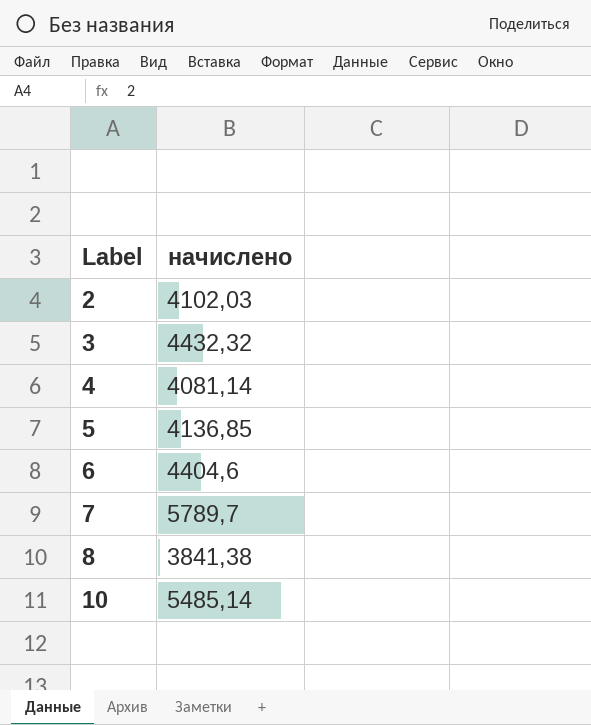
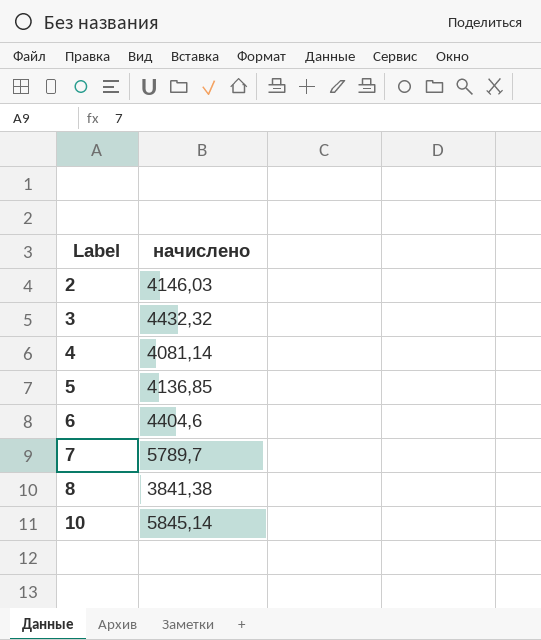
2 | начислено: 4102,03 -> 4146,03
10 | начислено: 5485,14 -> 5845,14

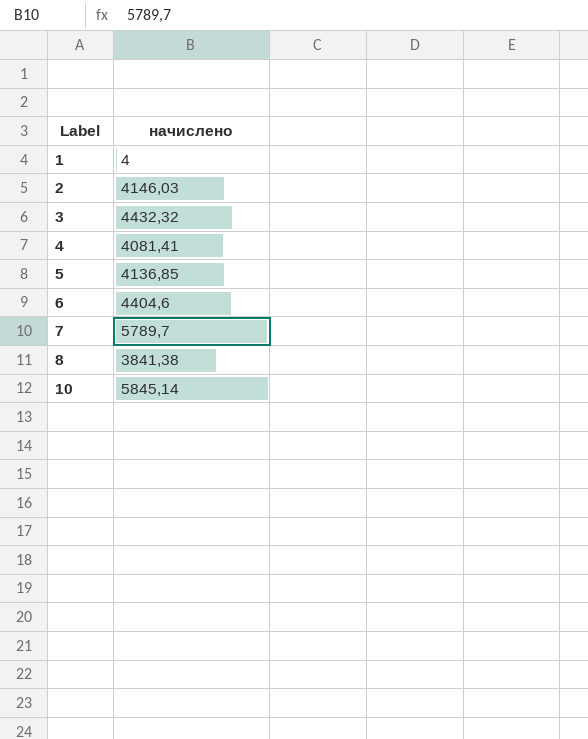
row 1: none -> 4
4 | начислено: 4081,14 -> 4081,41

